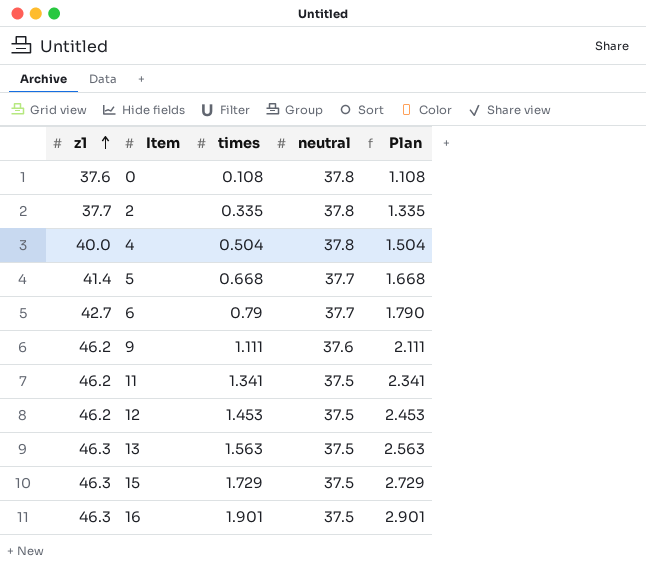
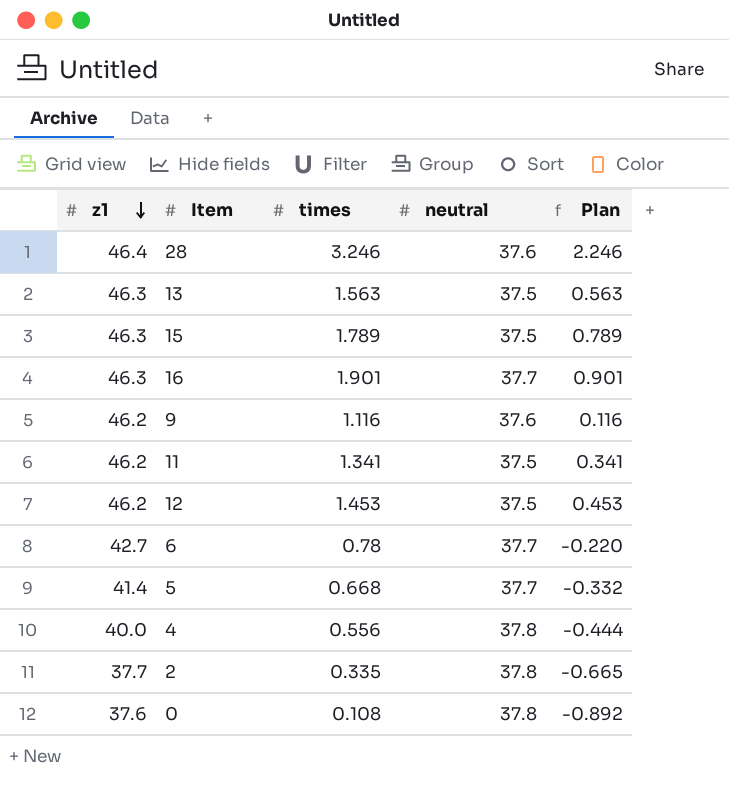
row order: z1 ascending -> z1 descending
column Plan | formula: [times] + 1 -> [times] - 1
row 28: none -> 46.4 | 3.246 | 37.6 | 2.246
15 | times: 1.729 -> 1.789
16 | neutral: 37.5 -> 37.7
9 | times: 1.111 -> 1.116
6 | times: 0.79 -> 0.78
4 | times: 0.504 -> 0.556

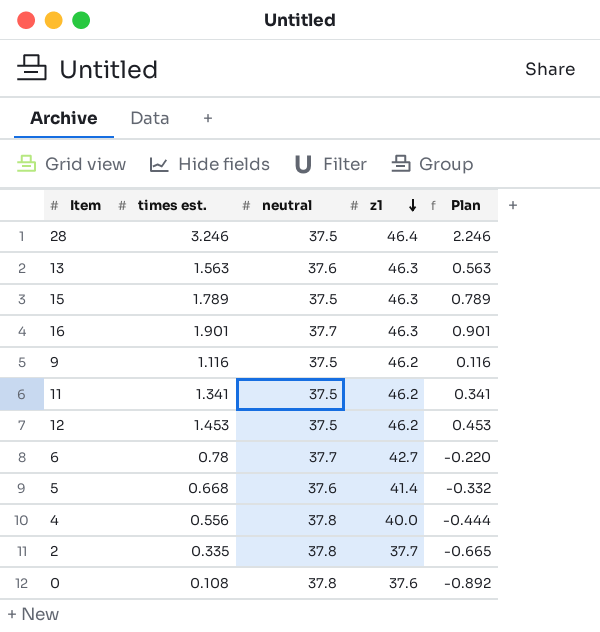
column name: times -> times est.
column z1 | position: 1 -> 4
28 | neutral: 37.6 -> 37.5
13 | neutral: 37.5 -> 37.6
9 | neutral: 37.6 -> 37.5
5 | neutral: 37.7 -> 37.6

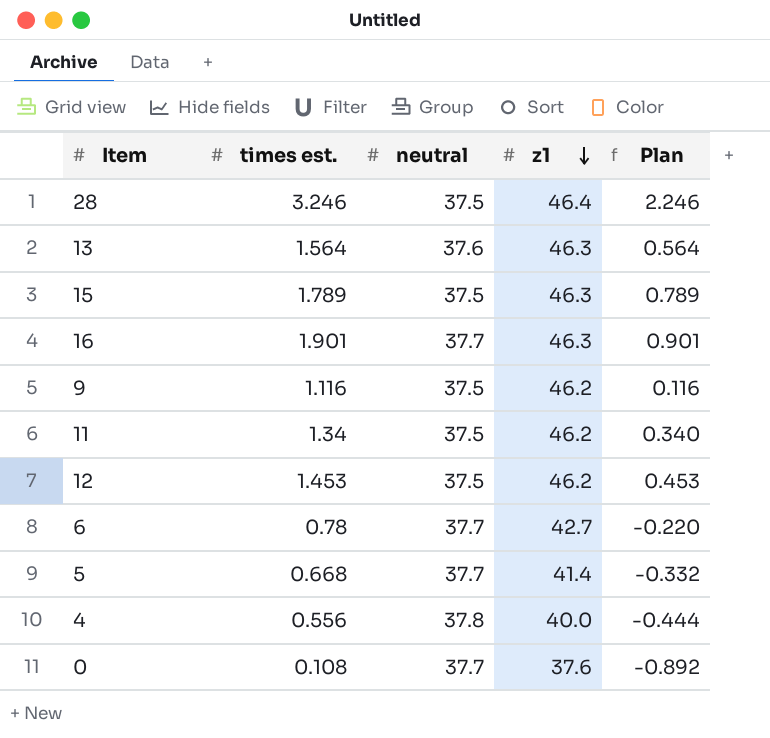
row 2: 0.335 | 37.8 | 37.7 | -0.665 -> none
13 | times est.: 1.563 -> 1.564
13 | Plan: 0.563 -> 0.564
11 | times est.: 1.341 -> 1.34
11 | Plan: 0.341 -> 0.340
5 | neutral: 37.6 -> 37.7
0 | neutral: 37.8 -> 37.7

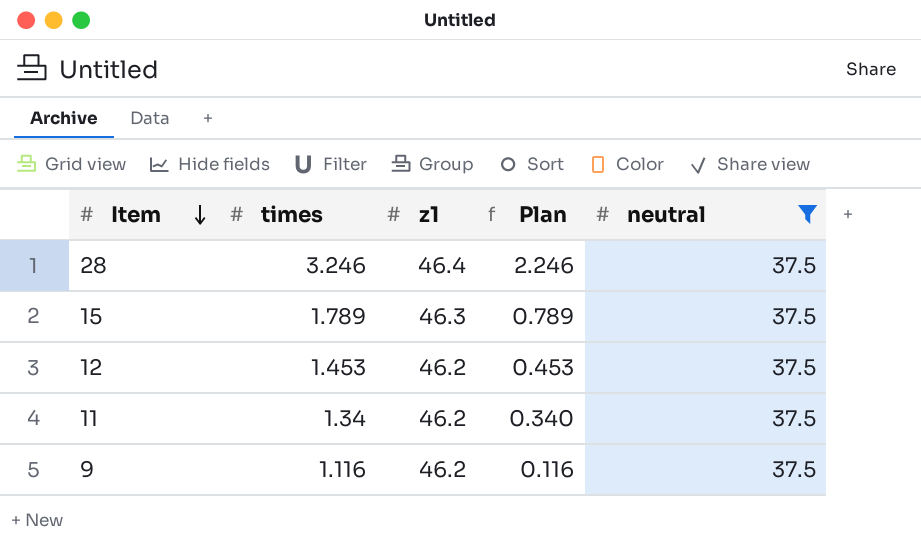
filter: none -> neutral = 37.5
row order: z1 descending -> Item descending
column name: times est. -> times
column neutral | position: 3 -> 5

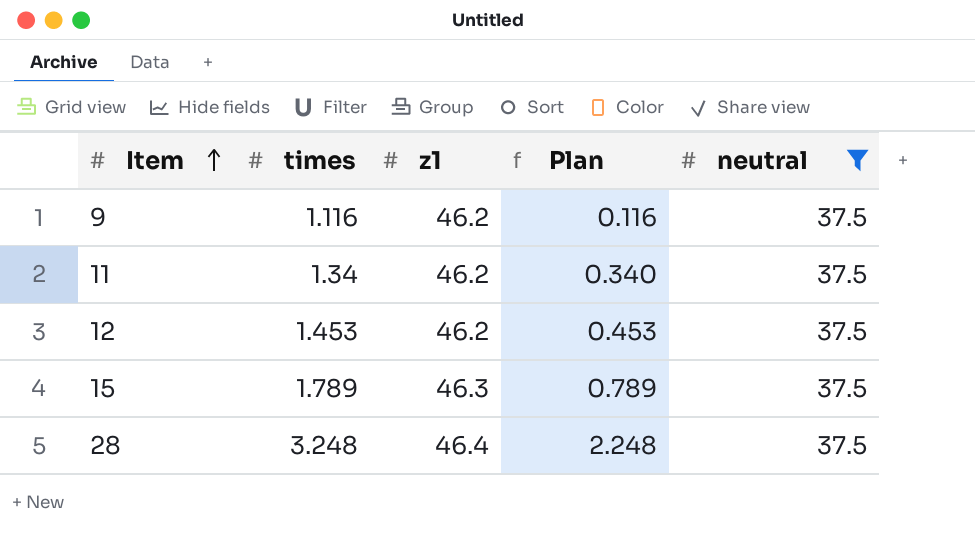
row order: Item descending -> Item ascending
28 | times: 3.246 -> 3.248
28 | Plan: 2.246 -> 2.248

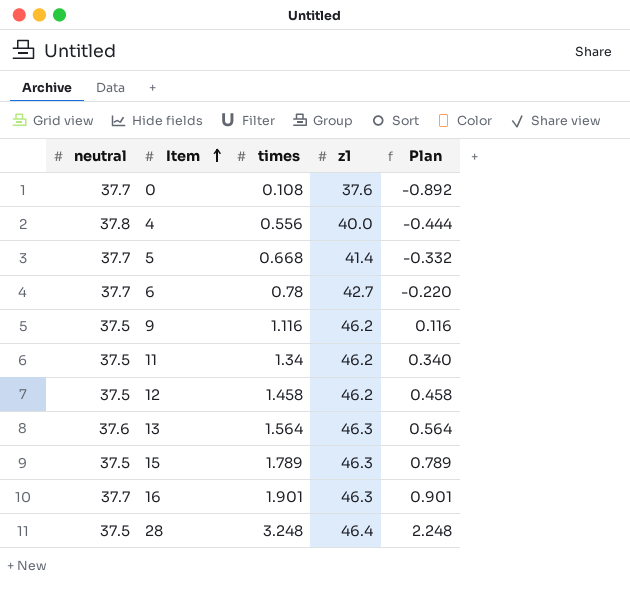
filter: neutral = 37.5 -> none
column neutral | position: 5 -> 1
12 | times: 1.453 -> 1.458
12 | Plan: 0.453 -> 0.458

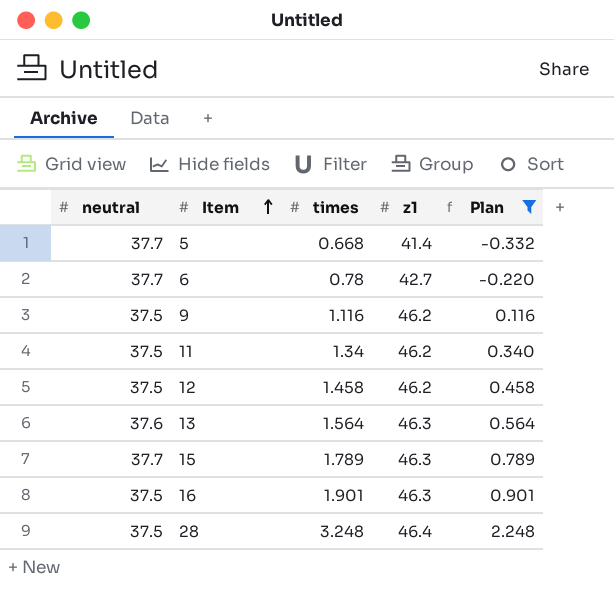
filter: none -> Plan >= -0.332
15 | neutral: 37.5 -> 37.7
16 | neutral: 37.7 -> 37.5

